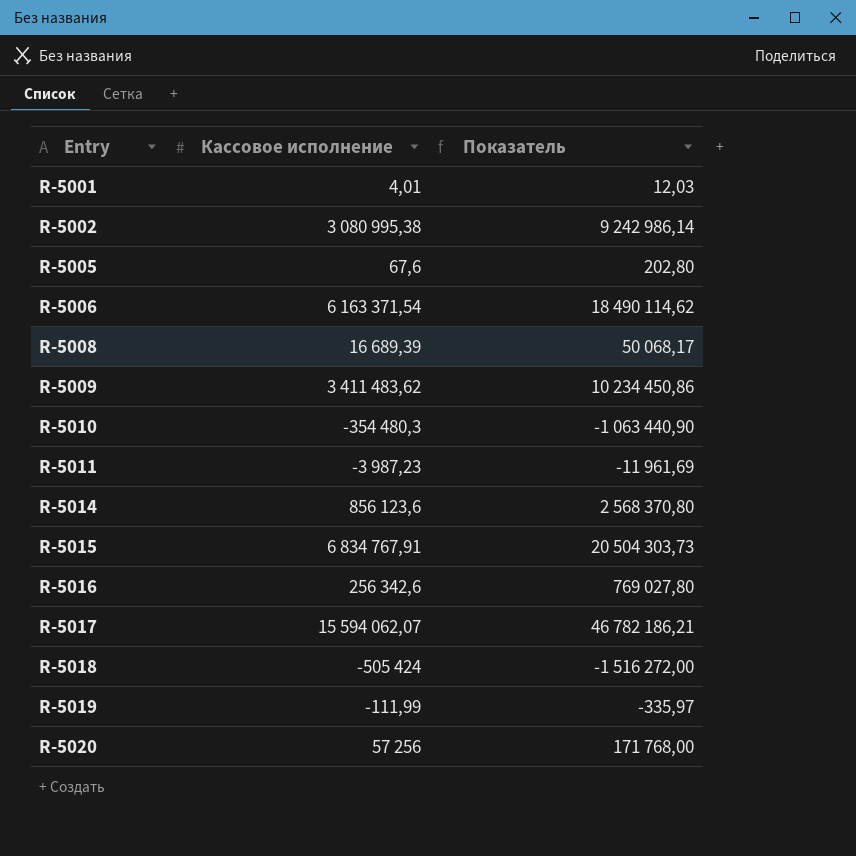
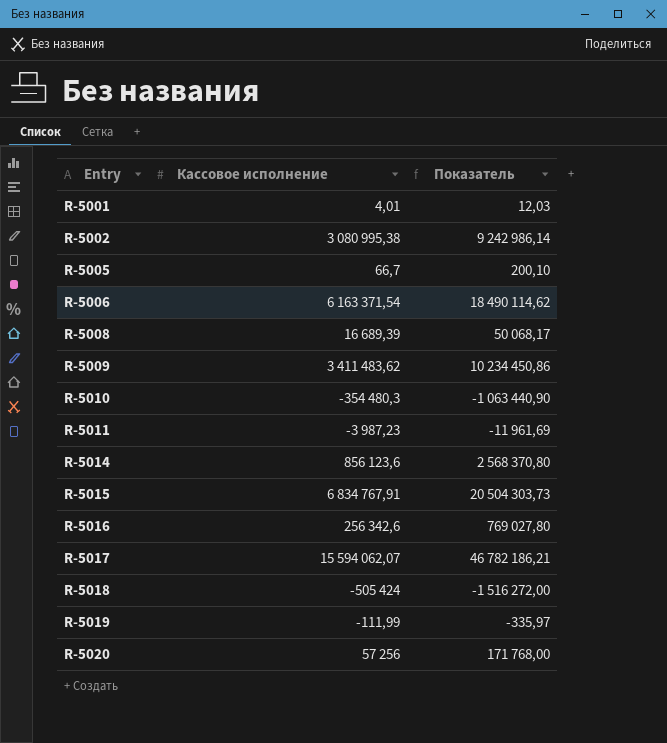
R-5005 | Кассовое исполнение: 67,6 -> 66,7
R-5005 | Показатель: 202,80 -> 200,10

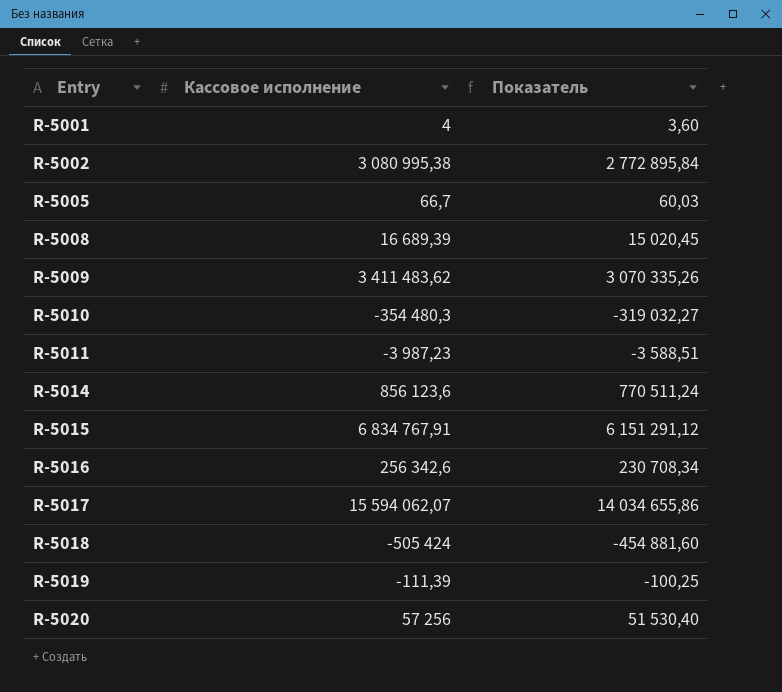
column Показатель | formula: [Кассовое исполнение] * 3 -> [Кассовое исполнение] * 0,9
row R-5006: 6 163 371,54 | 18 490 114,62 -> none
R-5001 | Кассовое исполнение: 4,01 -> 4
R-5019 | Кассовое исполнение: -111,99 -> -111,39

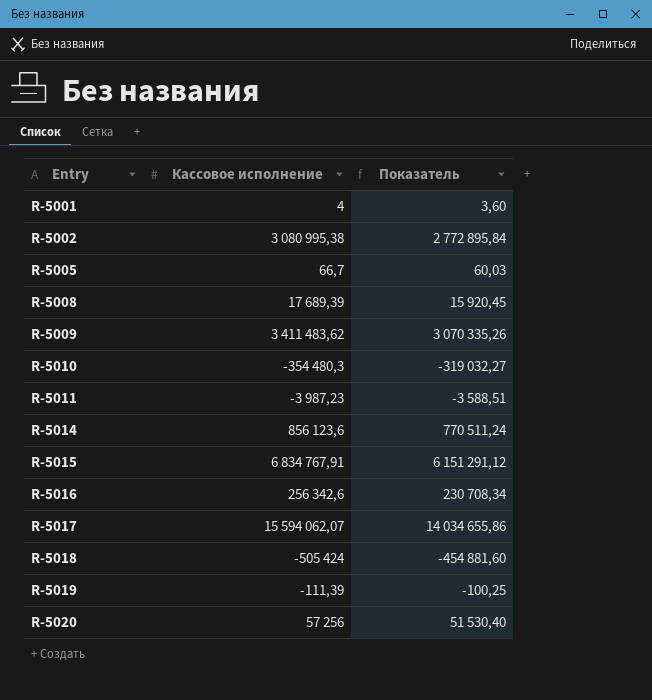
R-5008 | Кассовое исполнение: 16 689,39 -> 17 689,39
R-5008 | Показатель: 15 020,45 -> 15 920,45

